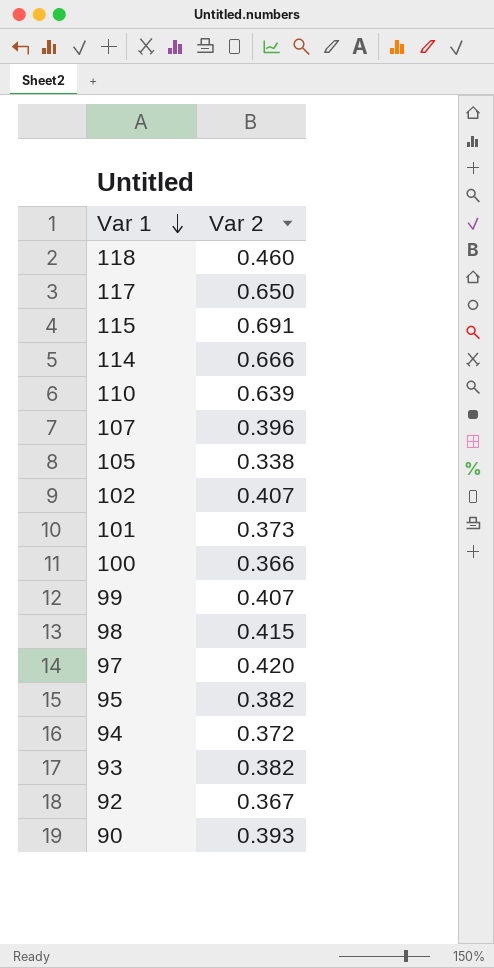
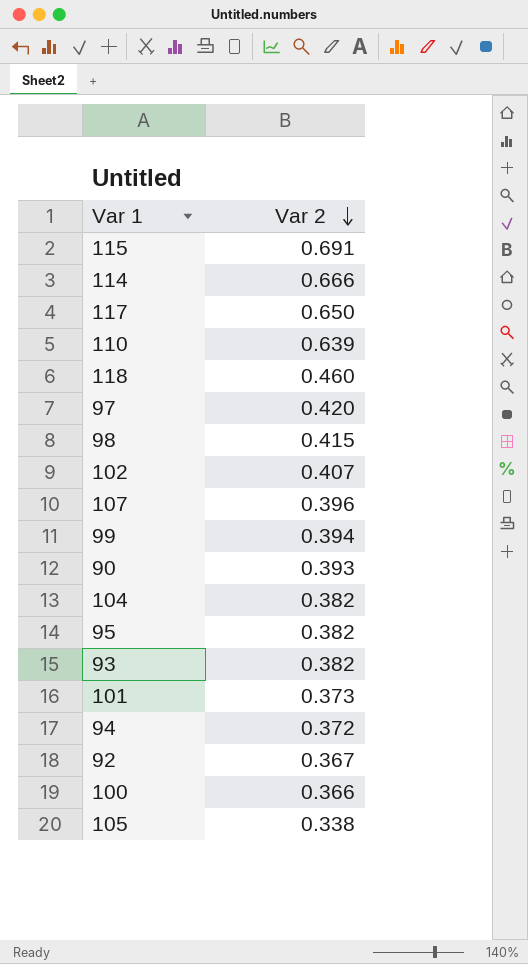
row order: Var 1 descending -> Var 2 descending
99 | Var 2: 0.407 -> 0.394
row 104: none -> 0.382

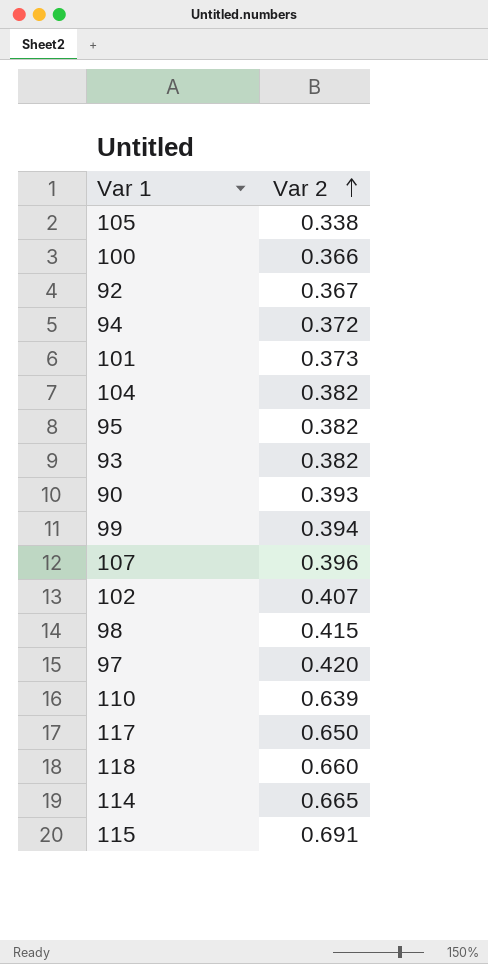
row order: Var 2 descending -> Var 2 ascending
118 | Var 2: 0.460 -> 0.660
114 | Var 2: 0.666 -> 0.665

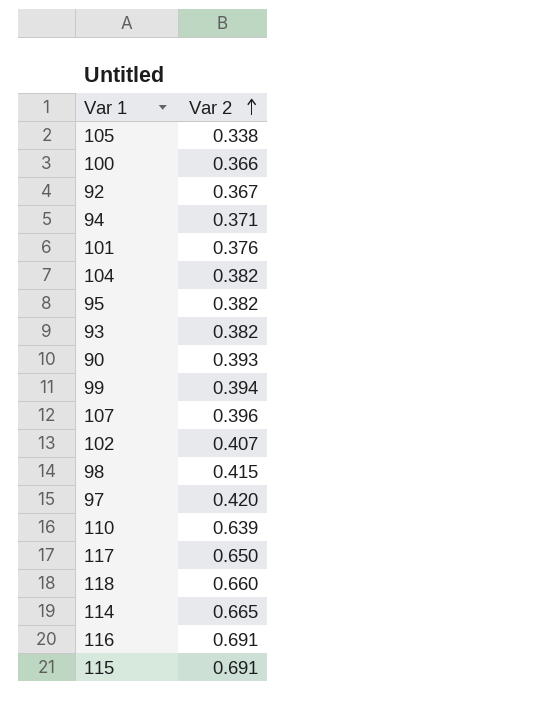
94 | Var 2: 0.372 -> 0.371
101 | Var 2: 0.373 -> 0.376
row 116: none -> 0.691

